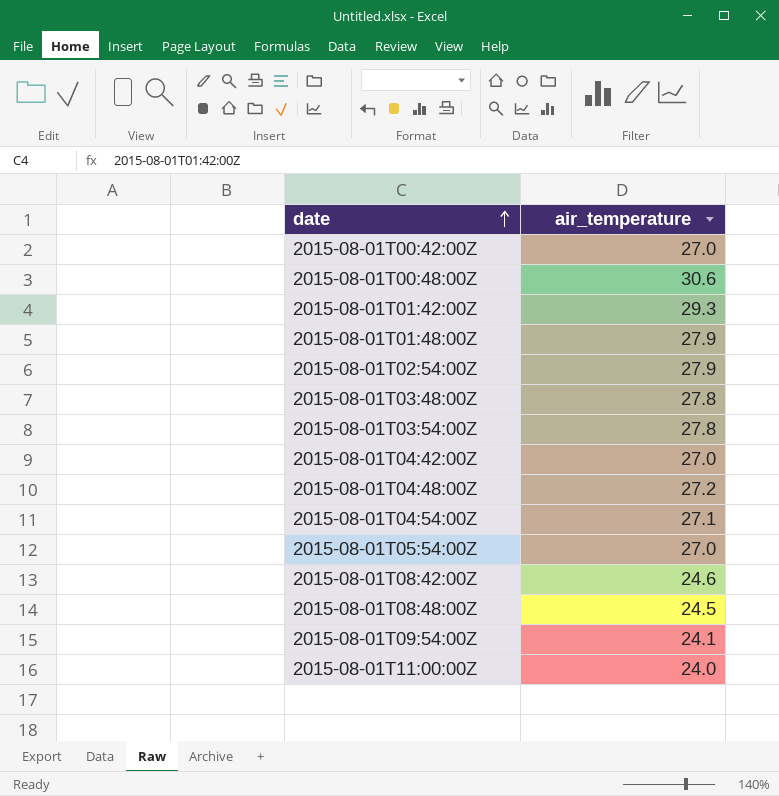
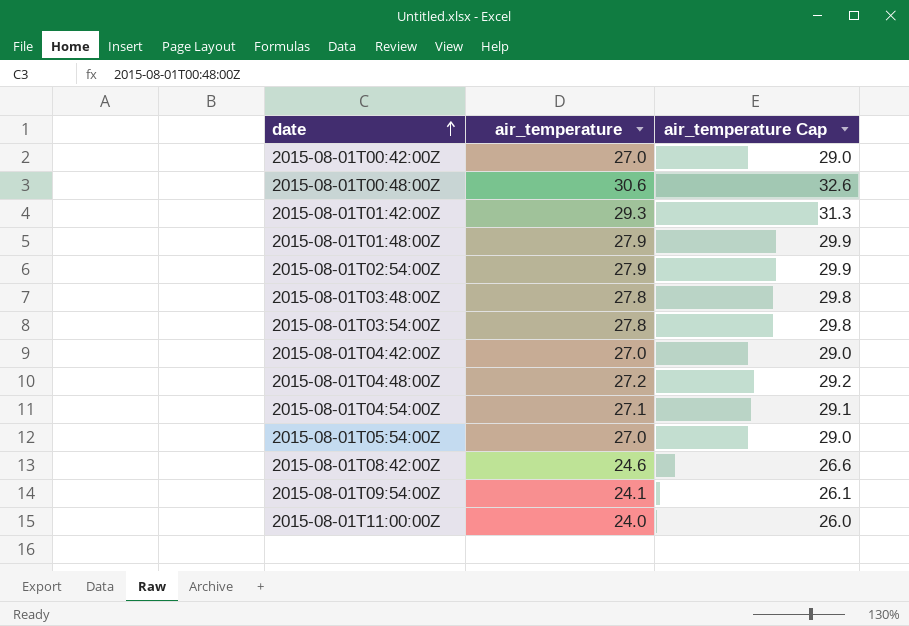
column air_temperature Cap | formula: none -> [air_temperature] + 2
row 2015-08-01T08:48:00Z: 24.5 -> none

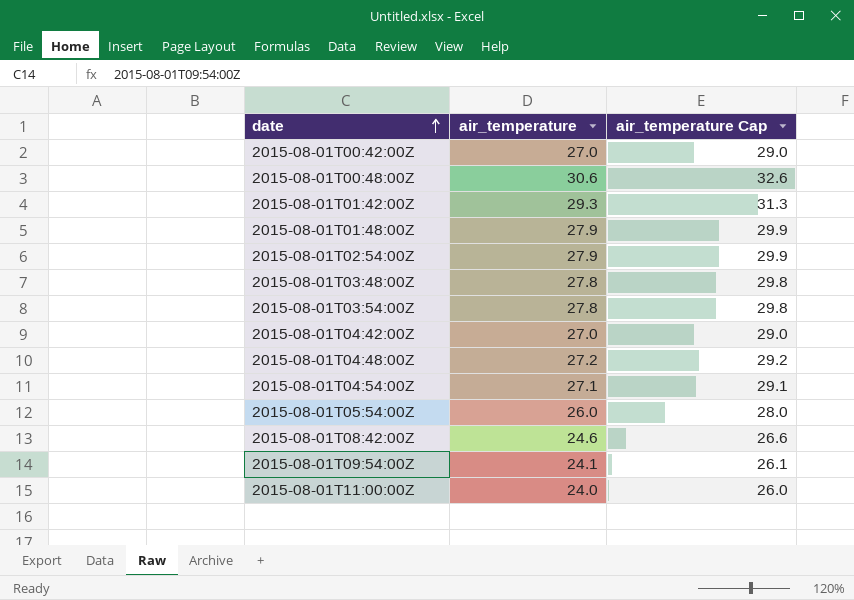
2015-08-01T05:54:00Z | air_temperature: 27.0 -> 26.0
2015-08-01T05:54:00Z | air_temperature Cap: 29.0 -> 28.0

